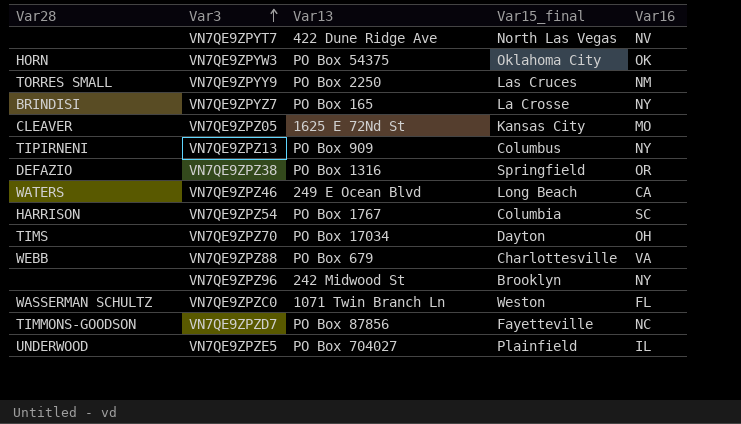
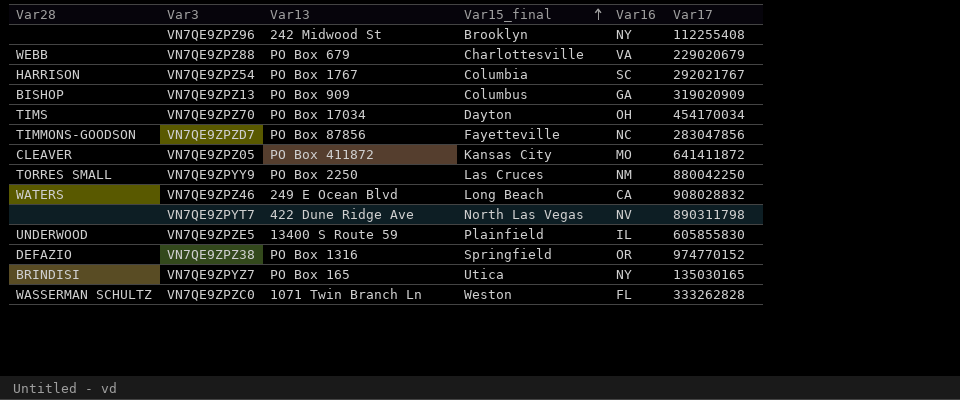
row order: Var3 ascending -> Var15_final ascending
column Var17 | position: none -> 6
row VN7QE9ZPYW3: HORN | PO Box 54375 | Oklahoma City | OK -> none
VN7QE9ZPZ13 | Var28: TIPIRNENI -> BISHOP
VN7QE9ZPZ13 | Var16: NY -> GA
VN7QE9ZPZ05 | Var13: 1625 E 72Nd St -> PO Box 411872
VN7QE9ZPZE5 | Var13: PO Box 704027 -> 13400 S Route 59
VN7QE9ZPYZ7 | Var15_final: La Crosse -> Utica

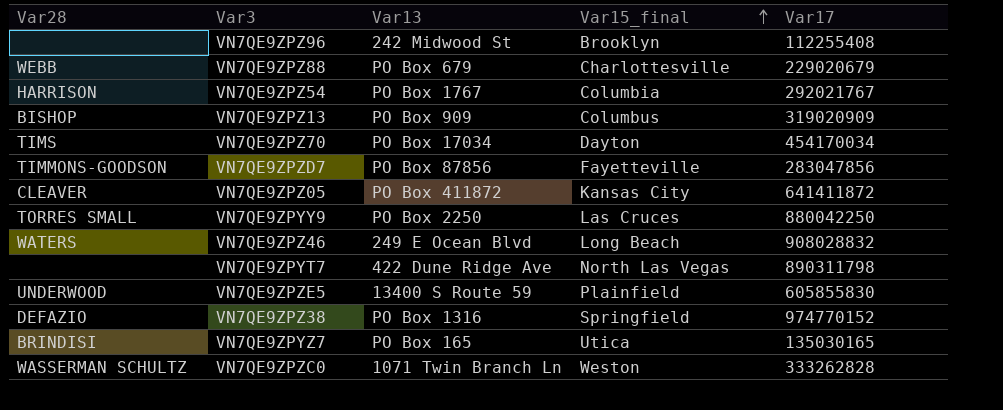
column Var16 | position: 5 -> none

